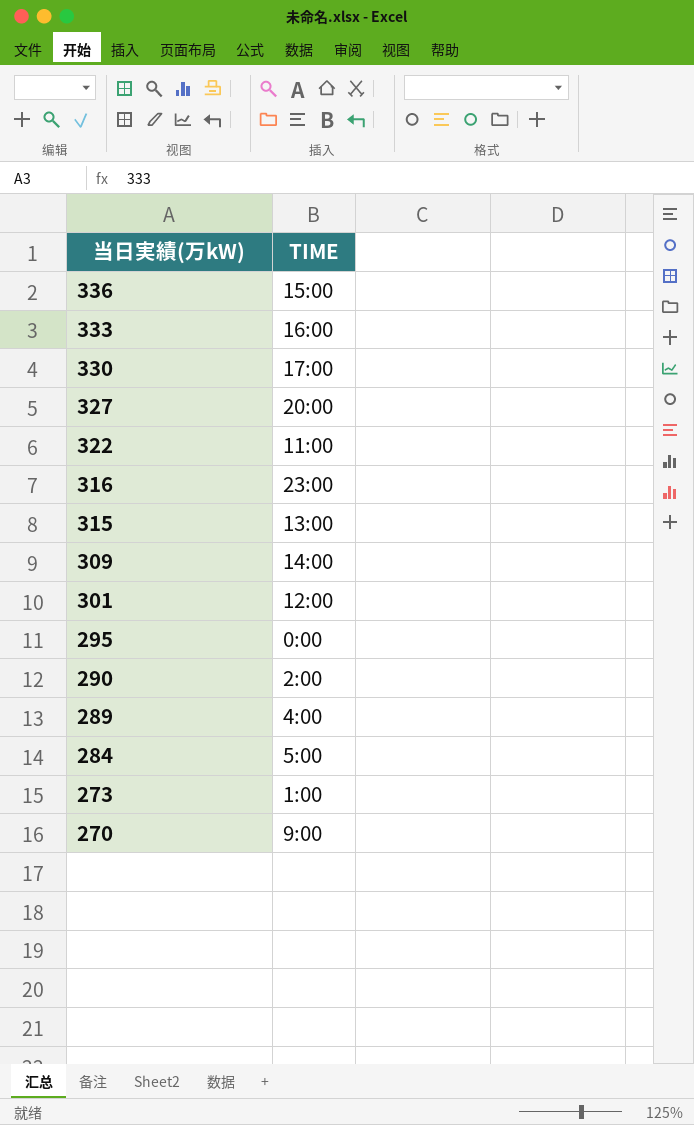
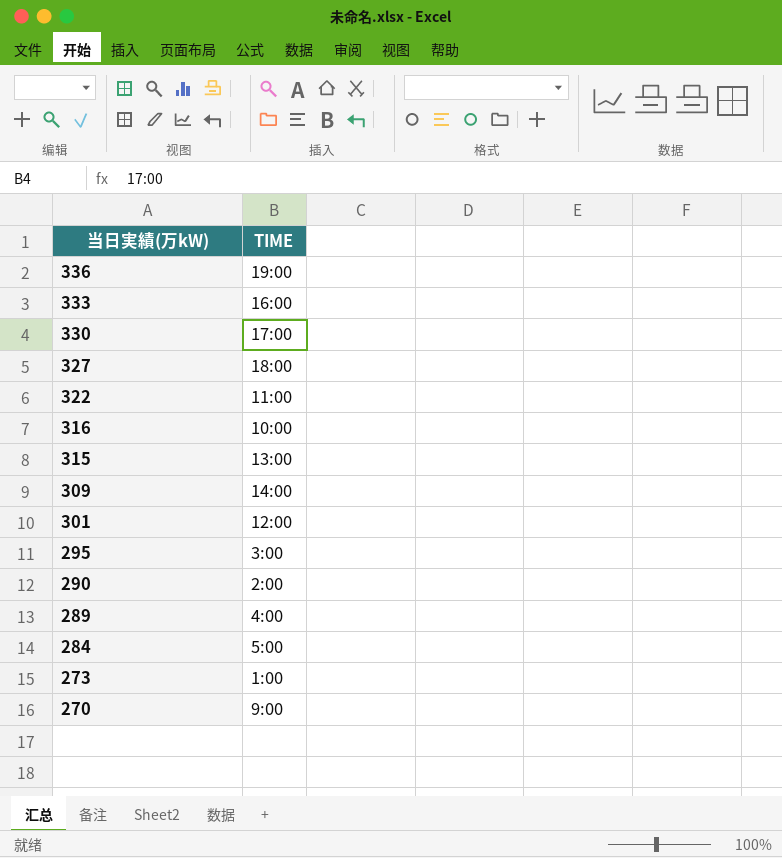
336 | TIME: 15:00 -> 19:00
327 | TIME: 20:00 -> 18:00
316 | TIME: 23:00 -> 10:00
295 | TIME: 0:00 -> 3:00

